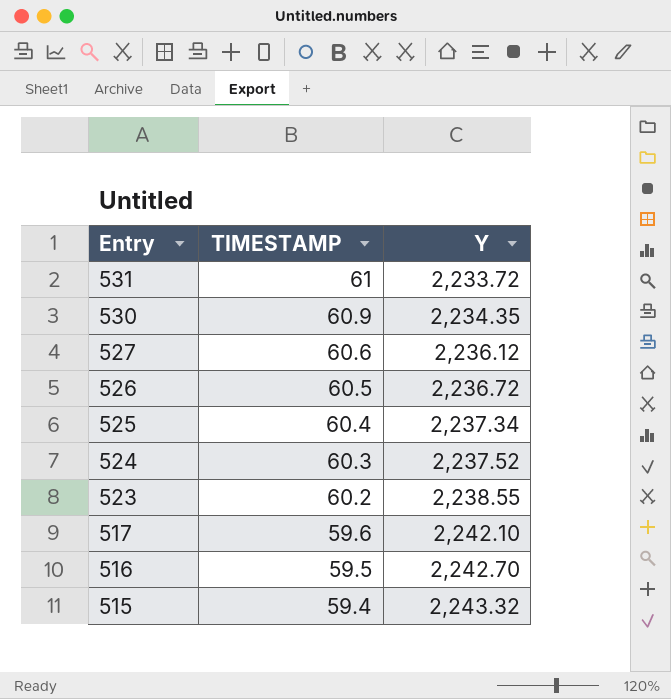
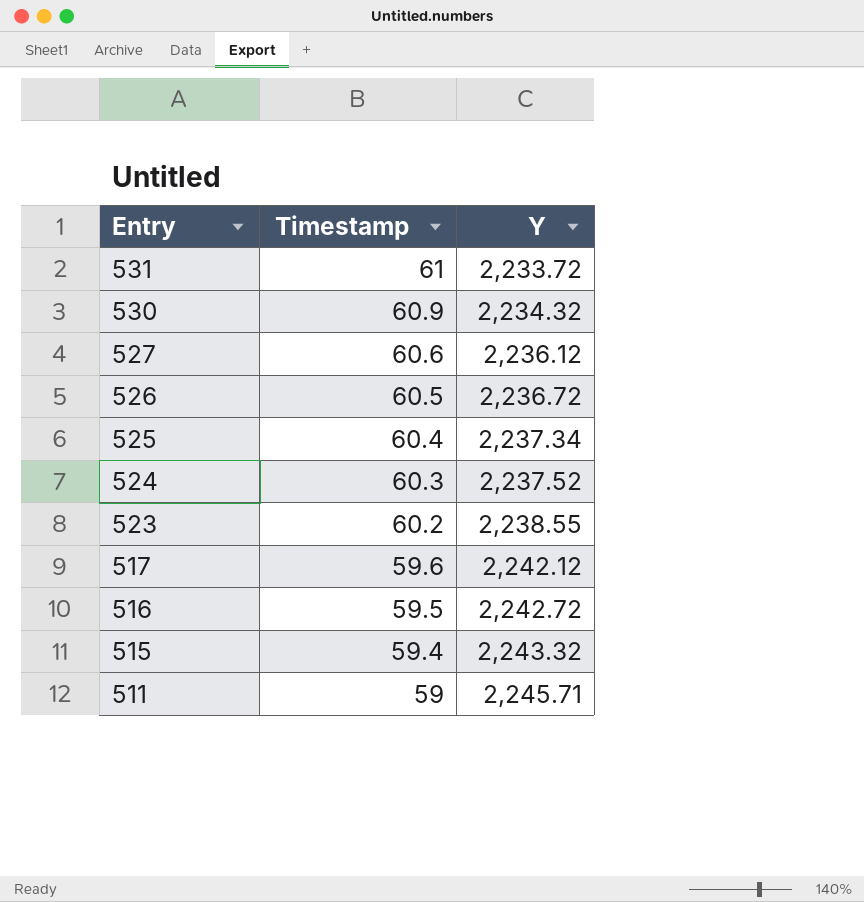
column name: TIMESTAMP -> Timestamp
530 | Y: 2,234.35 -> 2,234.32
517 | Y: 2,242.10 -> 2,242.12
516 | Y: 2,242.70 -> 2,242.72
row 511: none -> 59 | 2,245.71

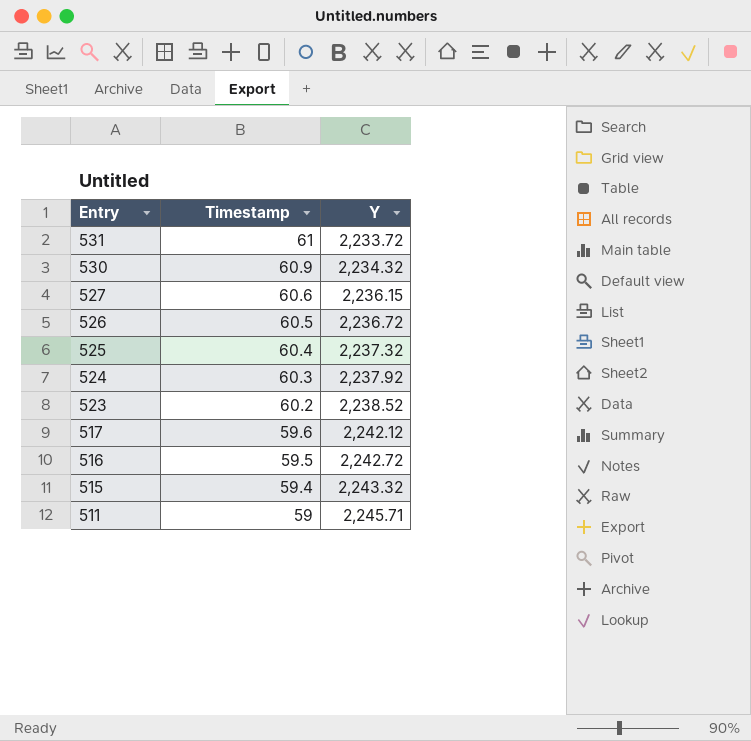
527 | Y: 2,236.12 -> 2,236.15
525 | Y: 2,237.34 -> 2,237.32
524 | Y: 2,237.52 -> 2,237.92
523 | Y: 2,238.55 -> 2,238.52

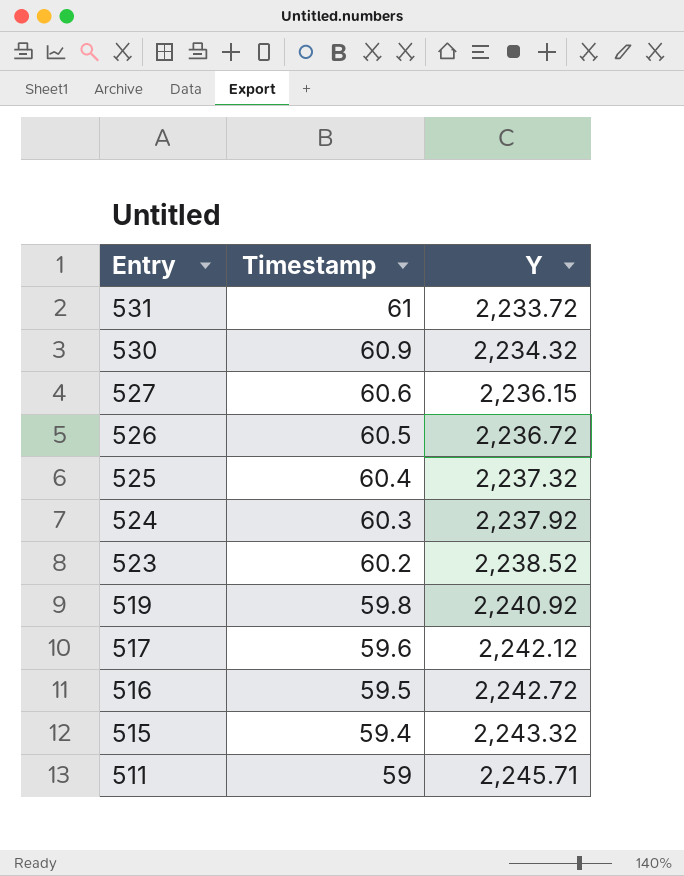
row 519: none -> 59.8 | 2,240.92

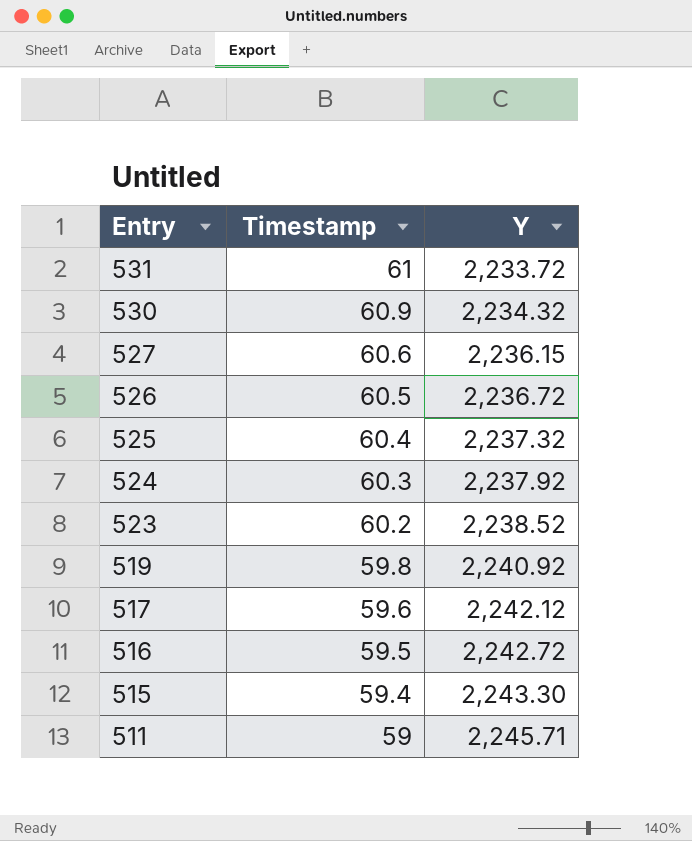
515 | Y: 2,243.32 -> 2,243.30

